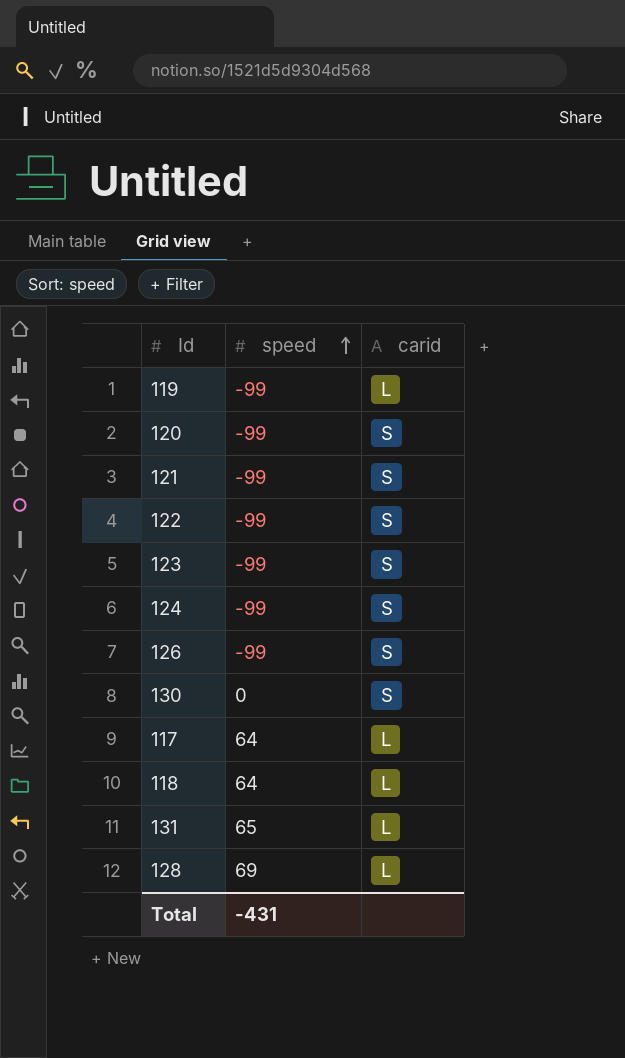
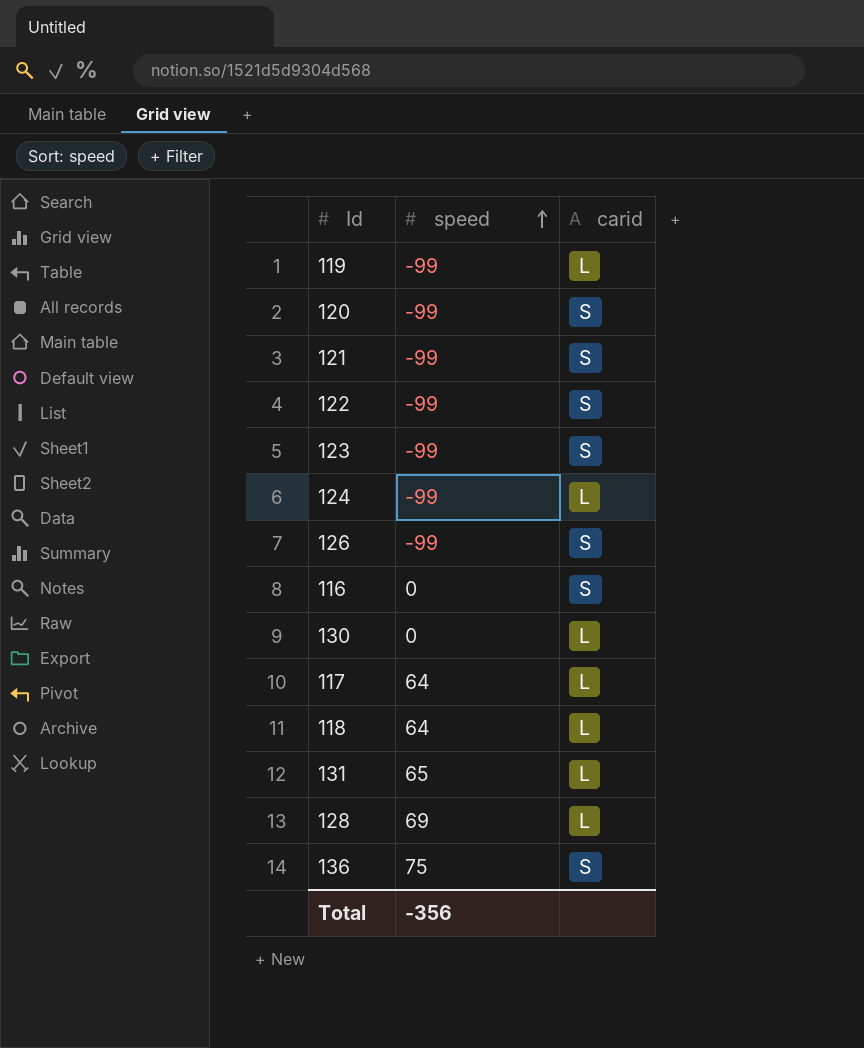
124 | carid: S -> L
row 116: none -> 0 | S
130 | carid: S -> L
row 136: none -> 75 | S
Total | speed: -431 -> -356

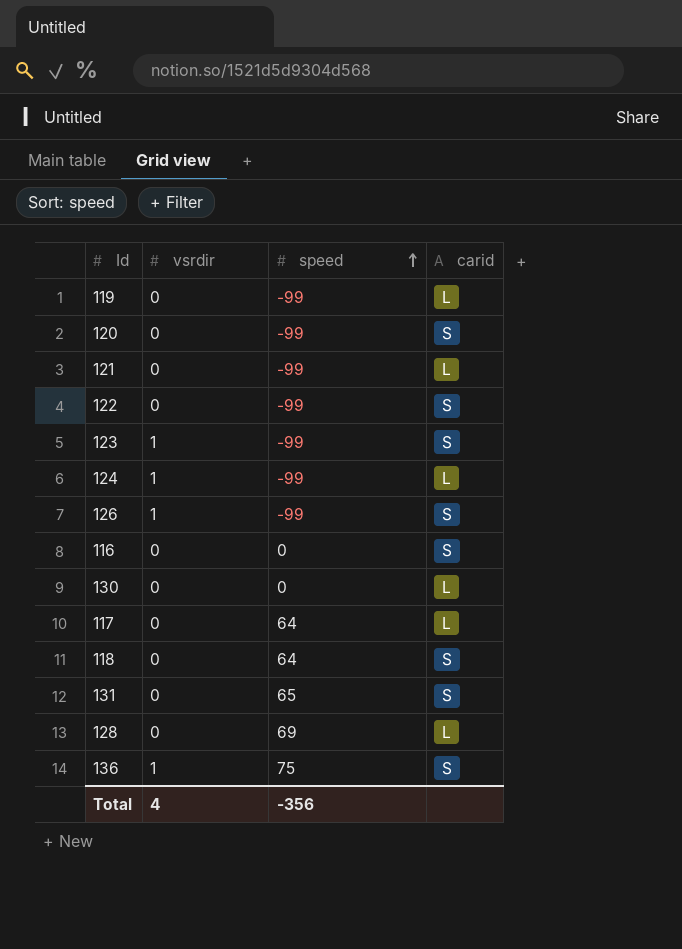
column vsrdir | position: none -> 2
121 | carid: S -> L
118 | carid: L -> S
131 | carid: L -> S

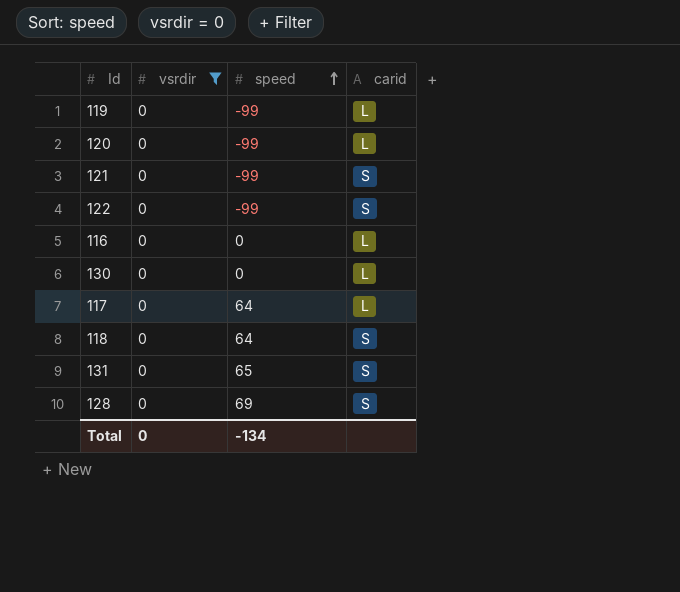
filter: none -> vsrdir = 0
120 | carid: S -> L
121 | carid: L -> S
116 | carid: S -> L
128 | carid: L -> S
Total | vsrdir: 4 -> 0
Total | speed: -356 -> -134

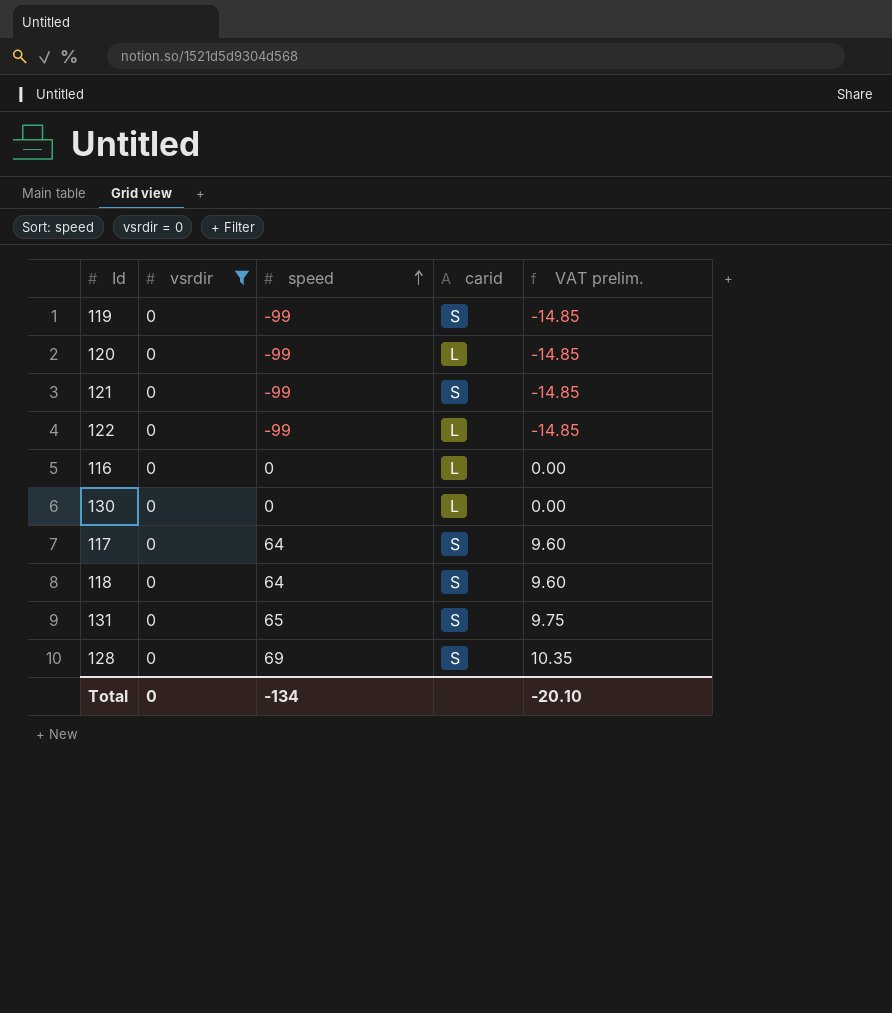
column VAT prelim. | formula: none -> [speed] * 0.15
119 | carid: L -> S
122 | carid: S -> L
117 | carid: L -> S

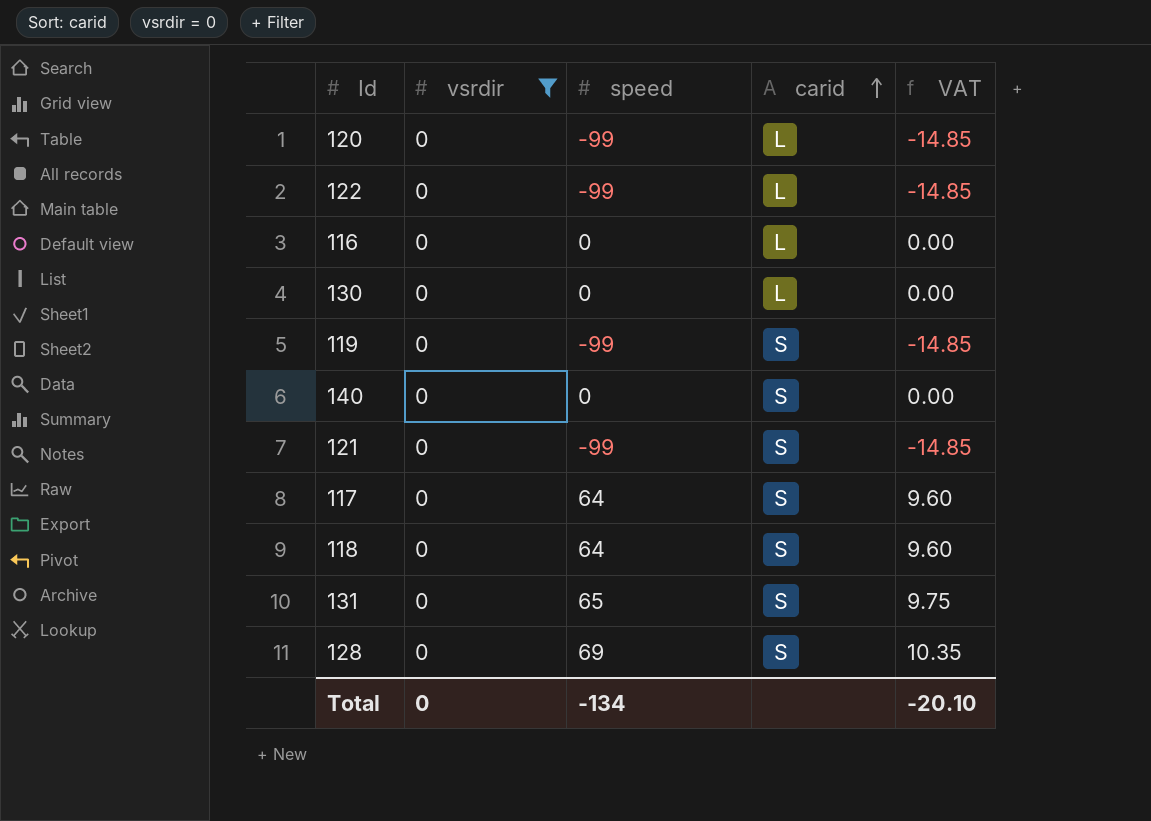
row order: speed ascending -> carid ascending
column name: VAT prelim. -> VAT
row 140: none -> 0 | 0 | S | 0.00

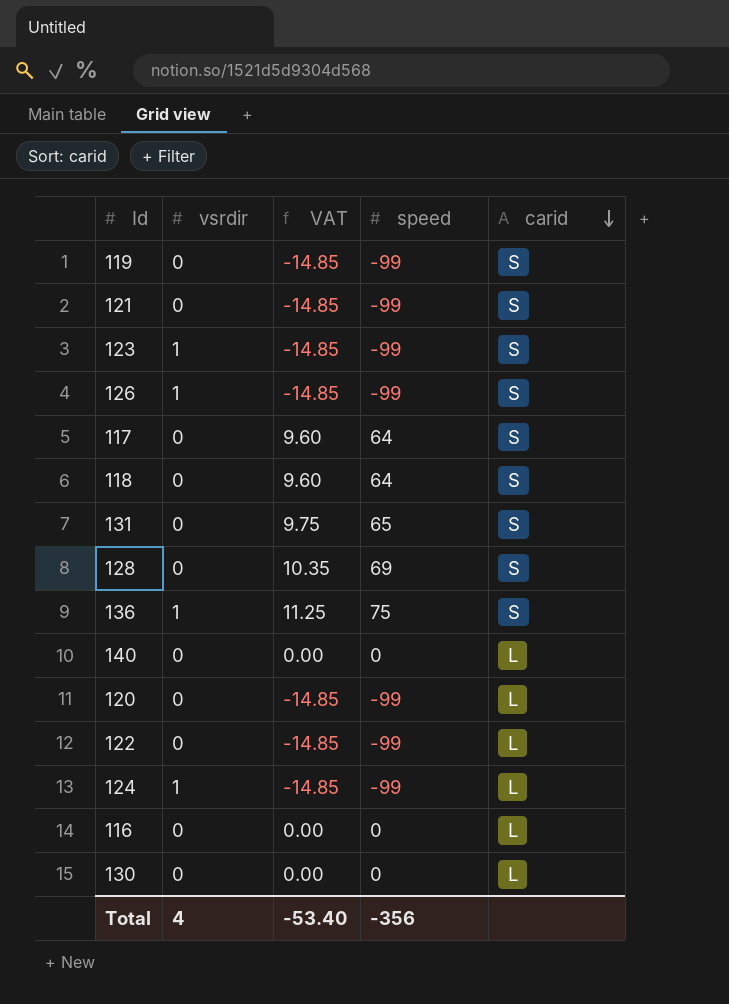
filter: vsrdir = 0 -> none
row order: carid ascending -> carid descending
column VAT | position: 5 -> 3
140 | carid: S -> L
Total | vsrdir: 0 -> 4
Total | VAT: -20.10 -> -53.40
Total | speed: -134 -> -356

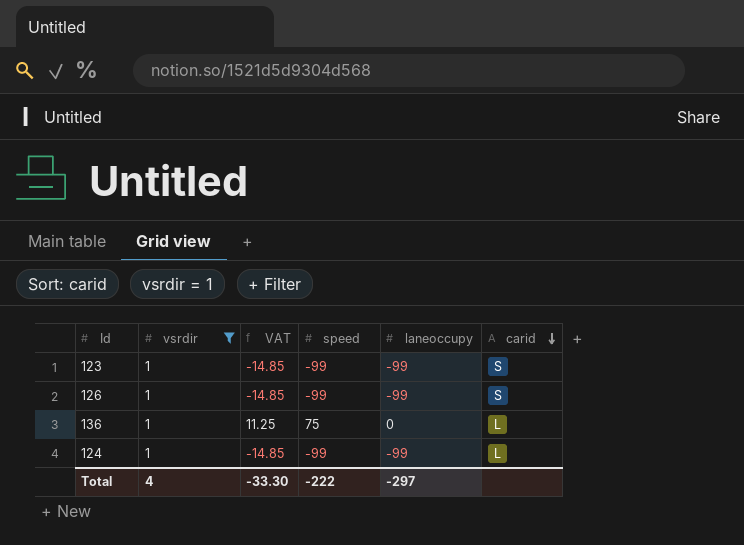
filter: none -> vsrdir = 1
column laneoccupy | position: none -> 5
136 | carid: S -> L
Total | VAT: -53.40 -> -33.30
Total | speed: -356 -> -222

